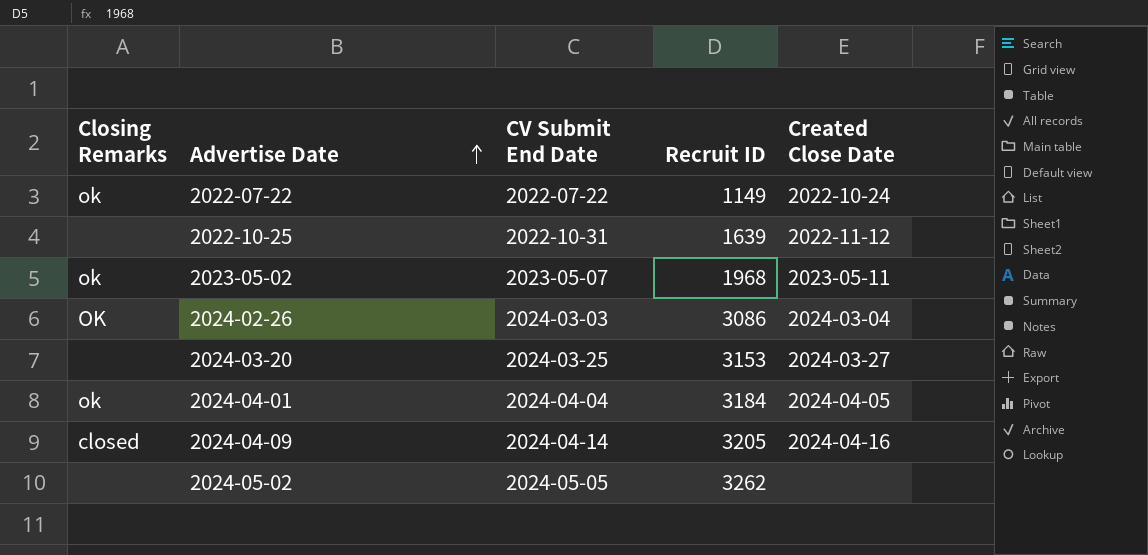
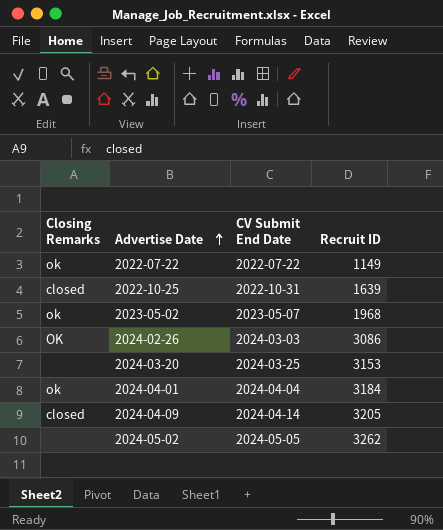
column Created Close Date | position: 5 -> none
2022-10-25 | Closing Remarks: none -> closed

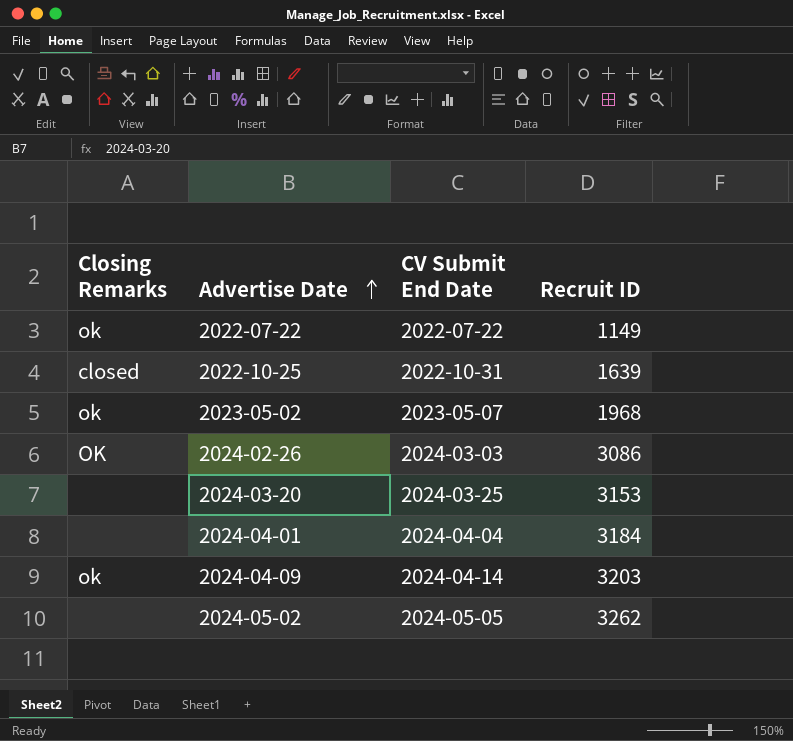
2024-04-01 | Closing Remarks: ok -> none
2024-04-09 | Closing Remarks: closed -> ok
2024-04-09 | Recruit ID: 3205 -> 3203

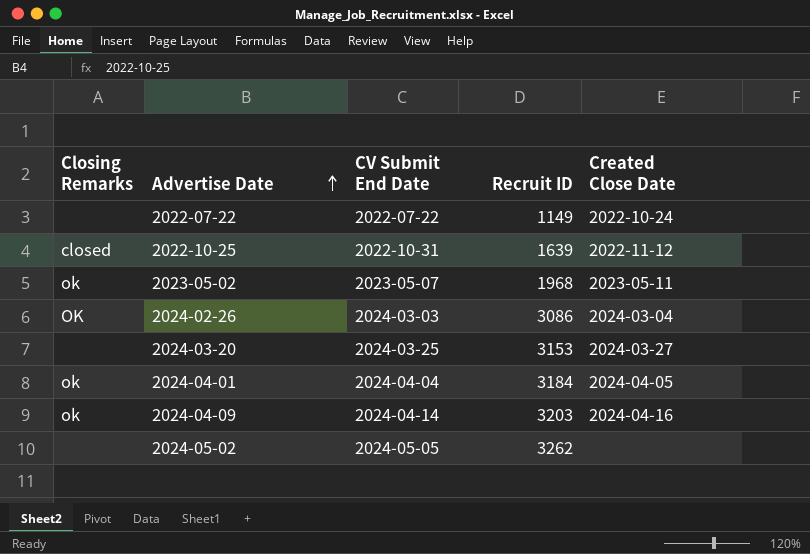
column Created Close Date | position: none -> 5
2022-07-22 | Closing Remarks: ok -> none
2024-04-01 | Closing Remarks: none -> ok

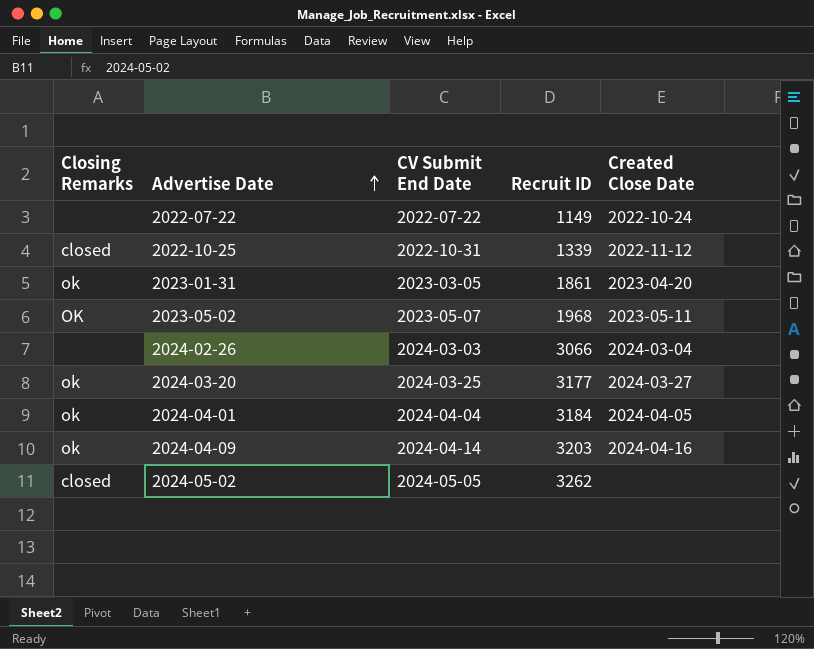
2022-10-25 | Recruit ID: 1639 -> 1339
row 2023-01-31: none -> ok | 2023-03-05 | 1861 | 2023-04-20
2023-05-02 | Closing Remarks: ok -> OK
2024-02-26 | Closing Remarks: OK -> none
2024-02-26 | Recruit ID: 3086 -> 3066
2024-03-20 | Closing Remarks: none -> ok
2024-03-20 | Recruit ID: 3153 -> 3177
2024-05-02 | Closing Remarks: none -> closed

